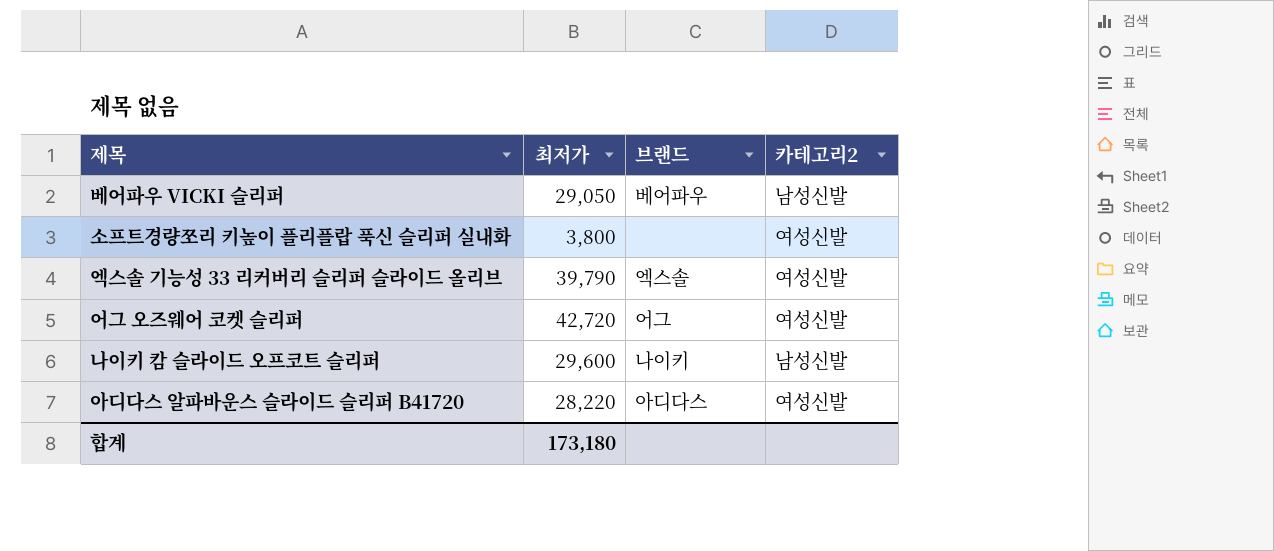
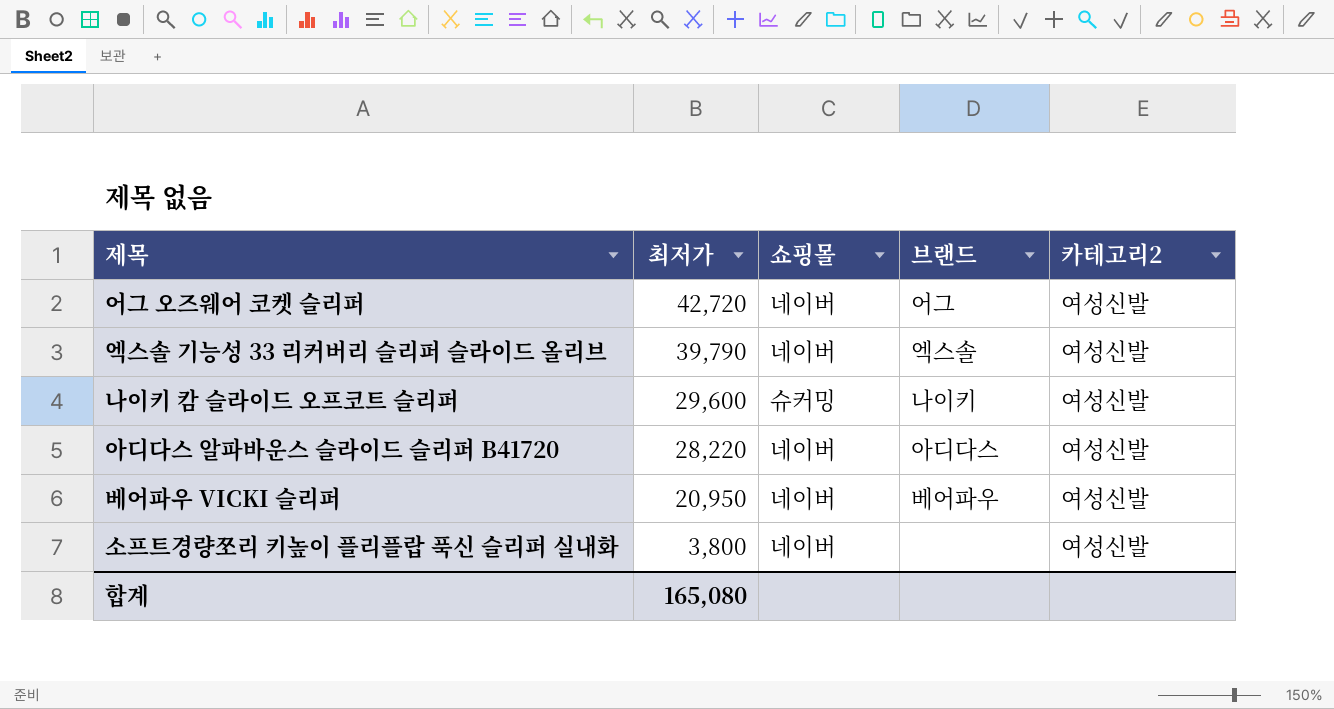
row order: none -> 최저가 descending
column 쇼핑몰 | position: none -> 3
나이키 캄 슬라이드 오프코트 슬리퍼 | 카테고리2: 남성신발 -> 여성신발
베어파우 VICKI 슬리퍼 | 최저가: 29,050 -> 20,950
베어파우 VICKI 슬리퍼 | 카테고리2: 남성신발 -> 여성신발
합계 | 최저가: 173,180 -> 165,080

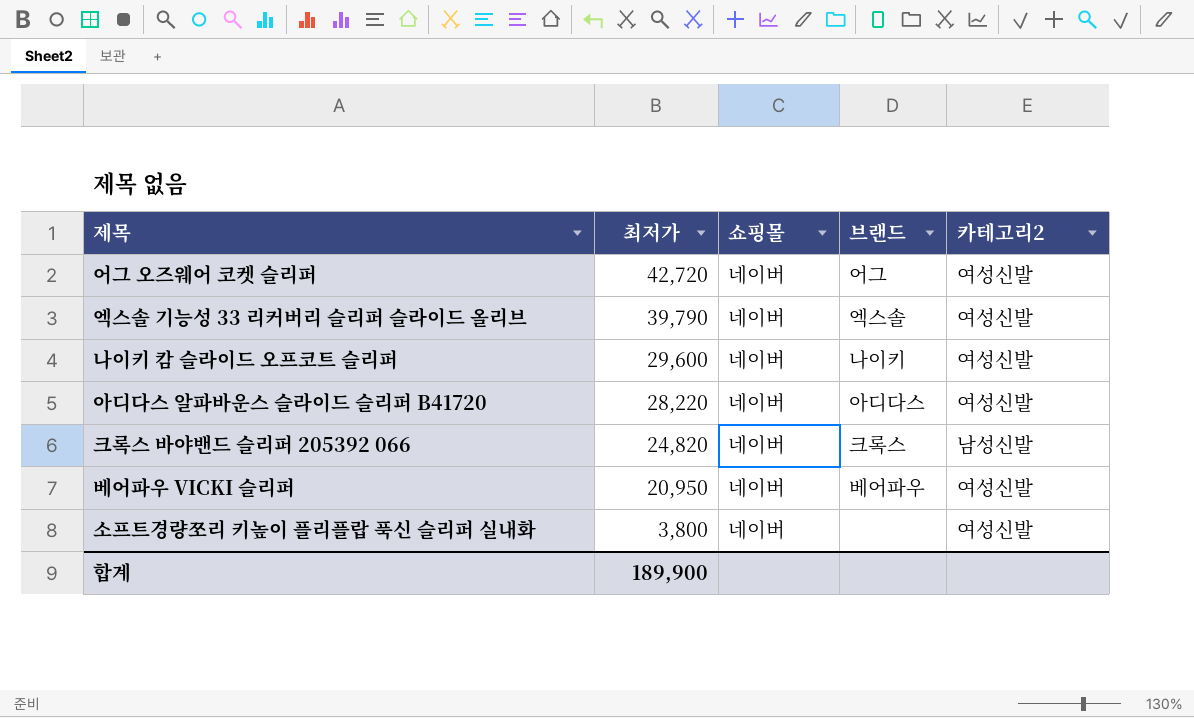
나이키 캄 슬라이드 오프코트 슬리퍼 | 쇼핑몰: 슈커밍 -> 네이버
row 크록스 바야밴드 슬리퍼 205392 066: none -> 24,820 | 네이버 | 크록스 | 남성신발
합계 | 최저가: 165,080 -> 189,900

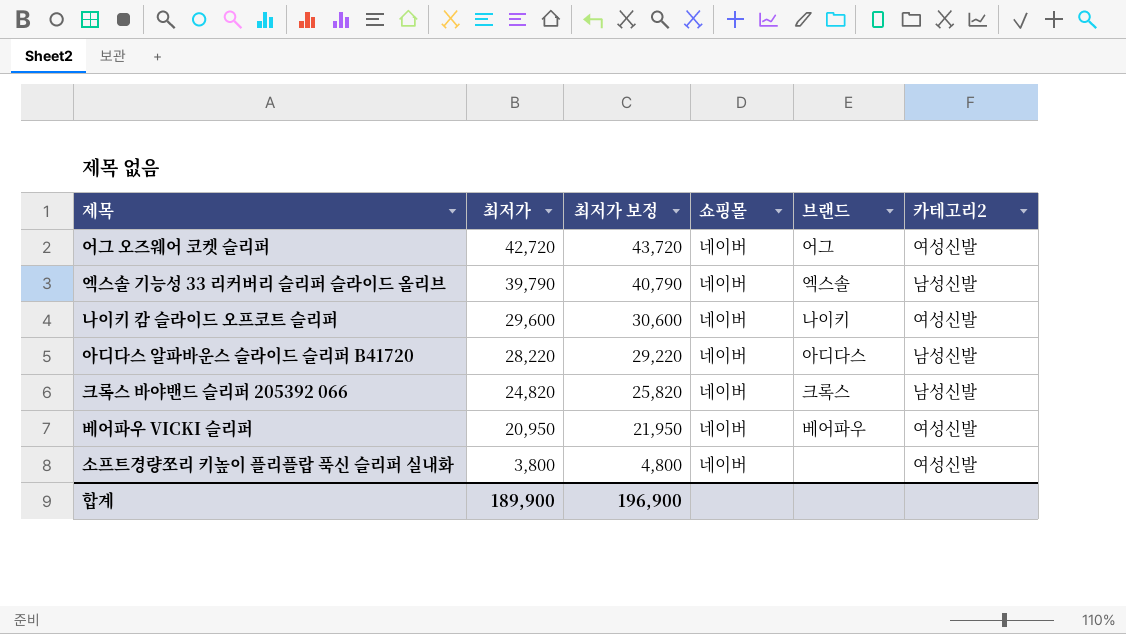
column 최저가 보정 | formula: none -> [최저가] + 1000
엑스솔 기능성 33 리커버리 슬리퍼 슬라이드 올리브 | 카테고리2: 여성신발 -> 남성신발
아디다스 알파바운스 슬라이드 슬리퍼 B41720 | 카테고리2: 여성신발 -> 남성신발

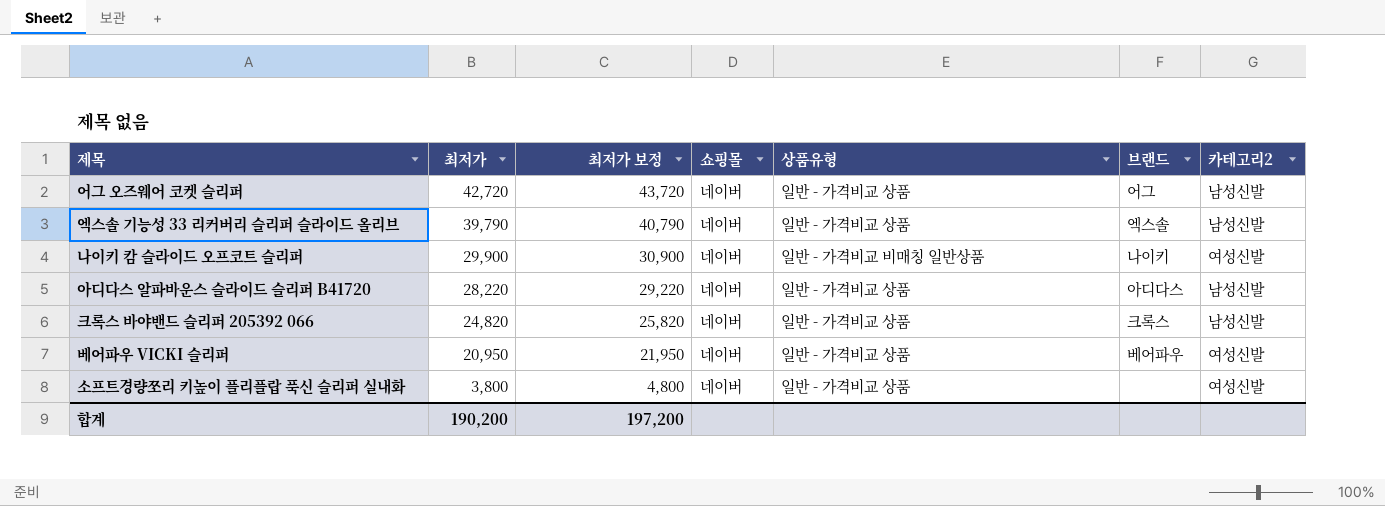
column 상품유형 | position: none -> 5
어그 오즈웨어 코켓 슬리퍼 | 카테고리2: 여성신발 -> 남성신발
나이키 캄 슬라이드 오프코트 슬리퍼 | 최저가: 29,600 -> 29,900
나이키 캄 슬라이드 오프코트 슬리퍼 | 최저가 보정: 30,600 -> 30,900
합계 | 최저가: 189,900 -> 190,200
합계 | 최저가 보정: 196,900 -> 197,200

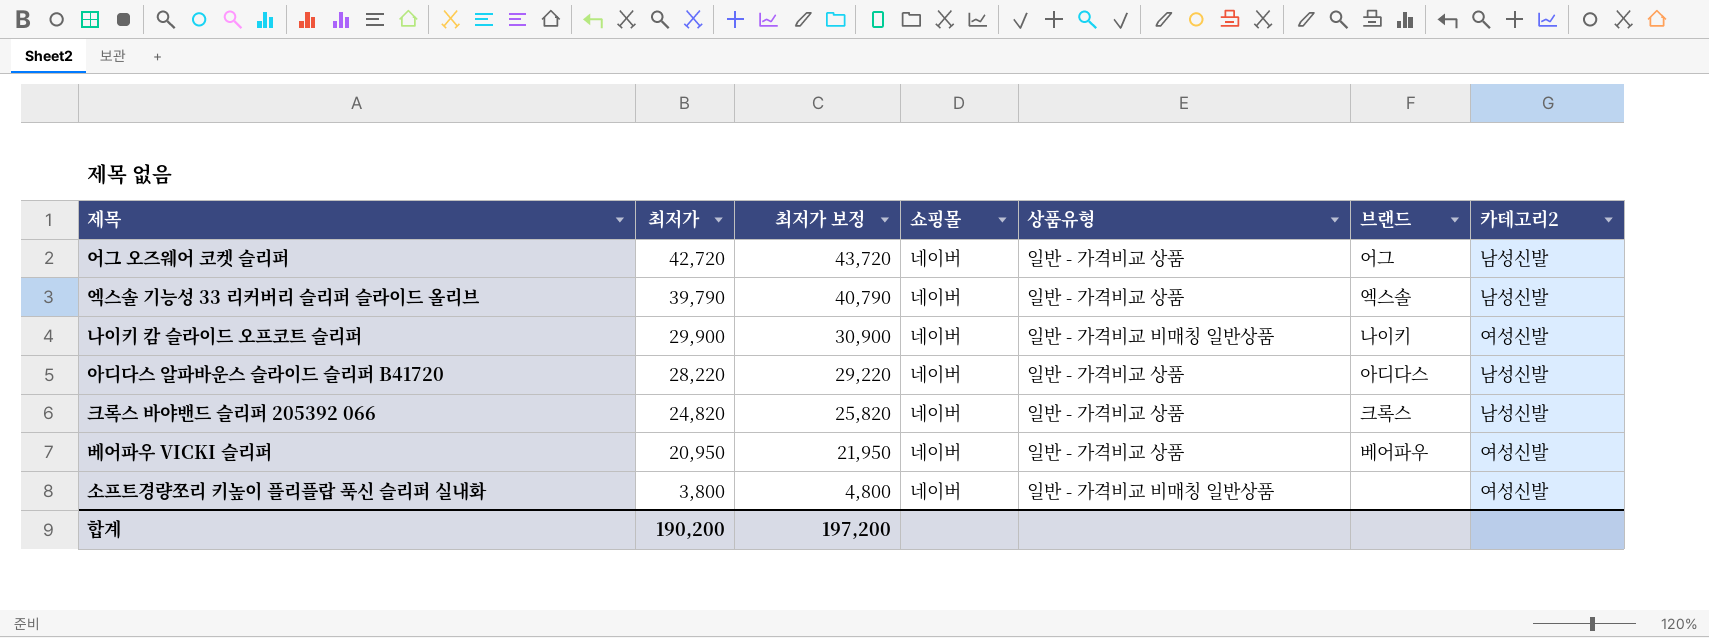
소프트경량쪼리 키높이 플리플랍 푹신 슬리퍼 실내화 | 상품유형: 일반 - 가격비교 상품 -> 일반 - 가격비교 비매칭 일반상품

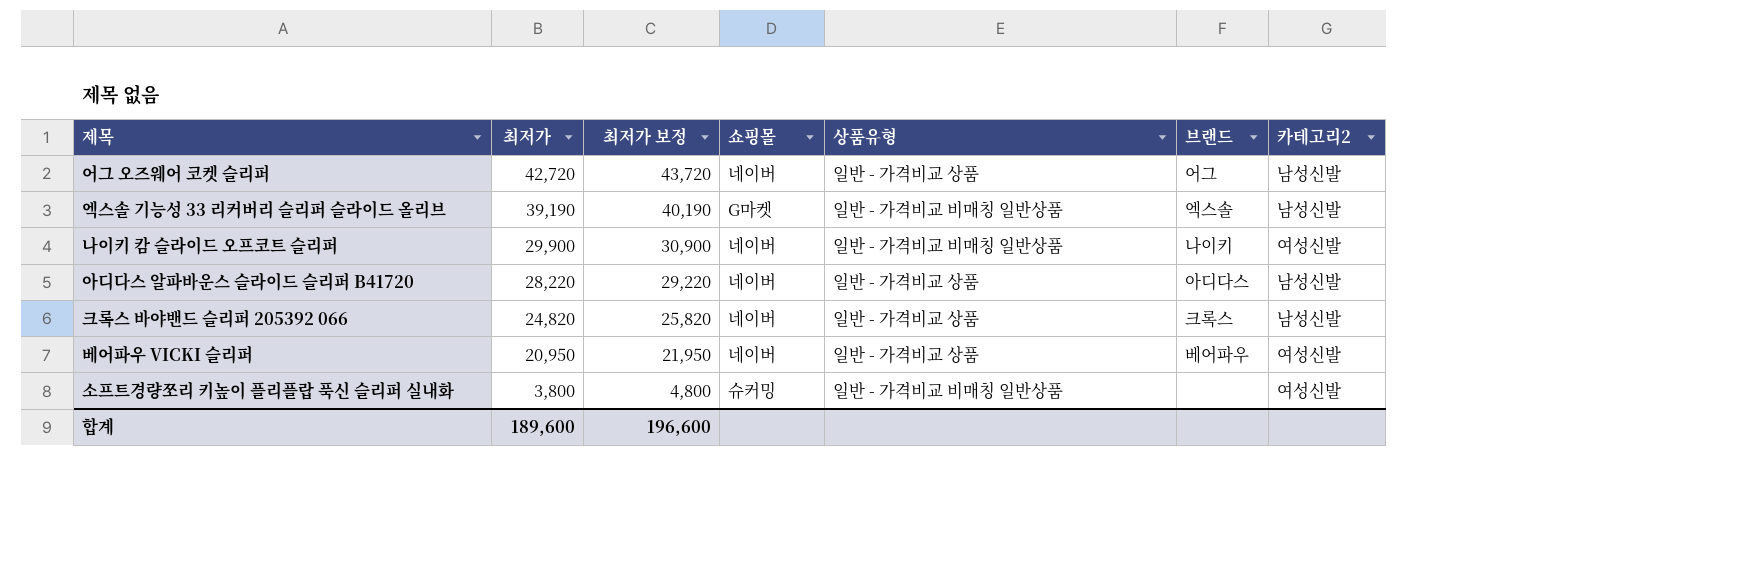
엑스솔 기능성 33 리커버리 슬리퍼 슬라이드 올리브 | 최저가: 39,790 -> 39,190
엑스솔 기능성 33 리커버리 슬리퍼 슬라이드 올리브 | 최저가 보정: 40,790 -> 40,190
엑스솔 기능성 33 리커버리 슬리퍼 슬라이드 올리브 | 쇼핑몰: 네이버 -> G마켓
엑스솔 기능성 33 리커버리 슬리퍼 슬라이드 올리브 | 상품유형: 일반 - 가격비교 상품 -> 일반 - 가격비교 비매칭 일반상품
소프트경량쪼리 키높이 플리플랍 푹신 슬리퍼 실내화 | 쇼핑몰: 네이버 -> 슈커밍
합계 | 최저가: 190,200 -> 189,600
합계 | 최저가 보정: 197,200 -> 196,600

